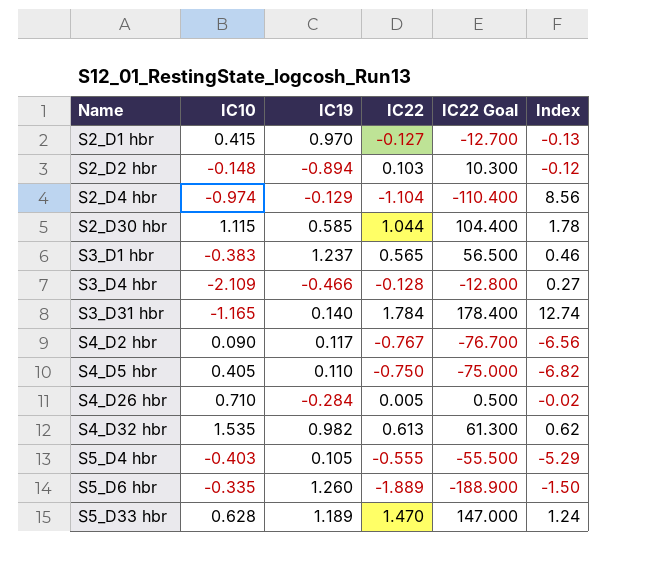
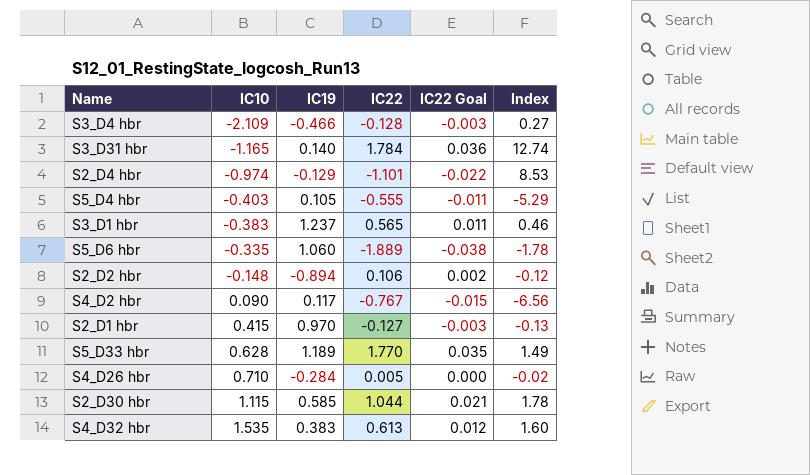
row order: Name ascending -> IC10 ascending
column IC22 Goal | formula: [IC22] * 100 -> [IC22] * 0.02
row S4_D5 hbr: 0.405 | 0.110 | -0.750 | -75.000 | -6.82 -> none
S2_D4 hbr | IC22: -1.104 -> -1.101
S2_D4 hbr | Index: 8.56 -> 8.53
S5_D6 hbr | IC19: 1.260 -> 1.060
S5_D6 hbr | Index: -1.50 -> -1.78
S2_D2 hbr | IC22: 0.103 -> 0.106
S5_D33 hbr | IC22: 1.470 -> 1.770
S5_D33 hbr | Index: 1.24 -> 1.49
S4_D32 hbr | IC19: 0.982 -> 0.383
S4_D32 hbr | Index: 0.62 -> 1.60

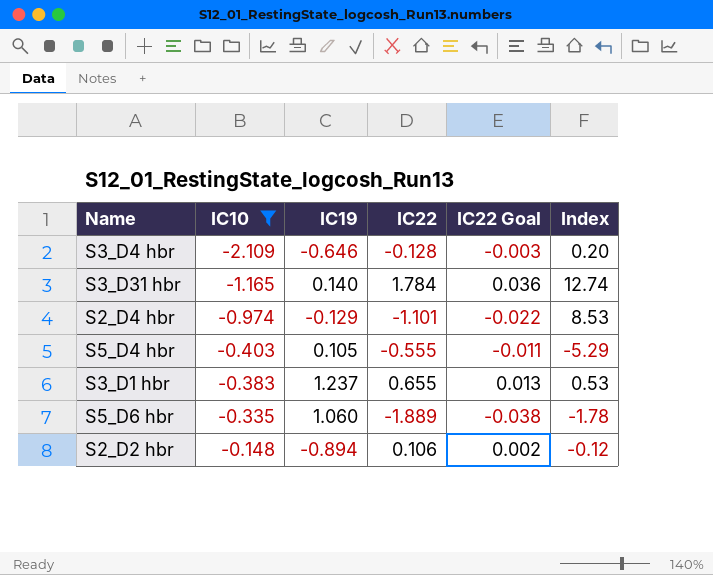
filter: none -> IC10 <= -0.148
S3_D4 hbr | IC19: -0.466 -> -0.646
S3_D4 hbr | Index: 0.27 -> 0.20
S3_D1 hbr | IC22: 0.565 -> 0.655
S3_D1 hbr | IC22 Goal: 0.011 -> 0.013
S3_D1 hbr | Index: 0.46 -> 0.53

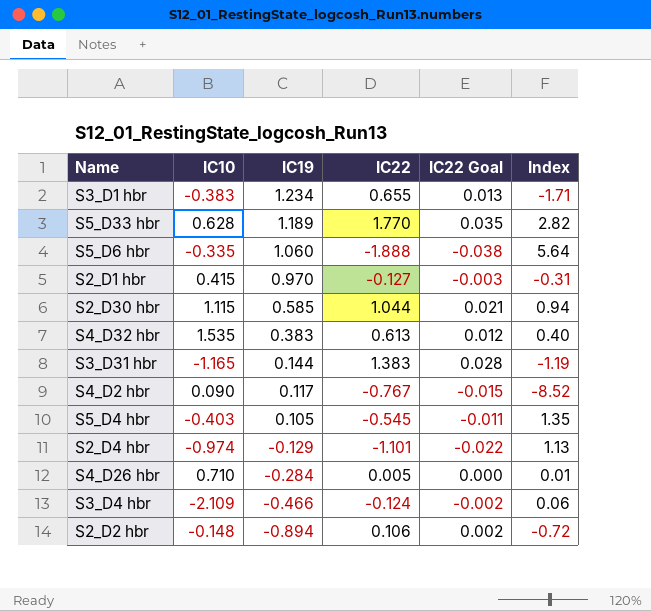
filter: IC10 <= -0.148 -> none
row order: IC10 ascending -> IC19 descending
column Index | formula: [IC22] / [IC19] -> [IC22] / [IC10]
S3_D1 hbr | IC19: 1.237 -> 1.234
S5_D6 hbr | IC22: -1.889 -> -1.888
S3_D31 hbr | IC19: 0.140 -> 0.144
S3_D31 hbr | IC22: 1.784 -> 1.383
S3_D31 hbr | IC22 Goal: 0.036 -> 0.028
S5_D4 hbr | IC22: -0.555 -> -0.545
S3_D4 hbr | IC19: -0.646 -> -0.466
S3_D4 hbr | IC22: -0.128 -> -0.124
S3_D4 hbr | IC22 Goal: -0.003 -> -0.002

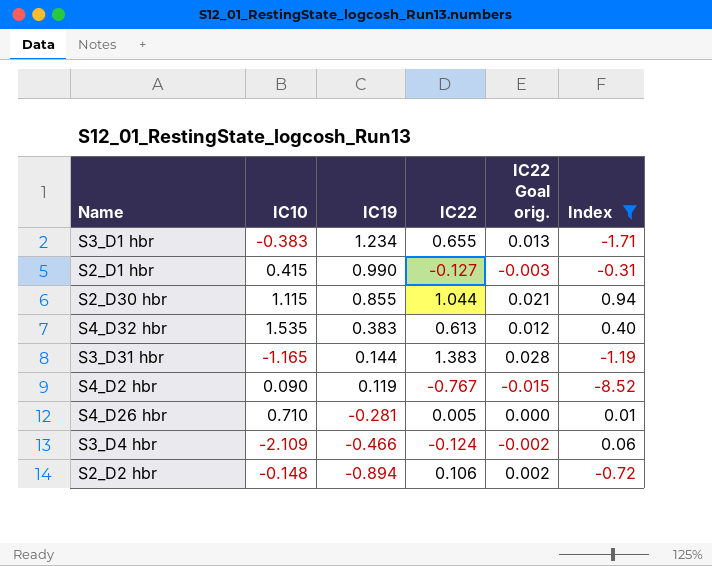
filter: none -> Index <= 0.94
column name: IC22 Goal -> IC22 Goal orig.
S2_D1 hbr | IC19: 0.970 -> 0.990
S2_D30 hbr | IC19: 0.585 -> 0.855
S4_D2 hbr | IC19: 0.117 -> 0.119
S4_D26 hbr | IC19: -0.284 -> -0.281

